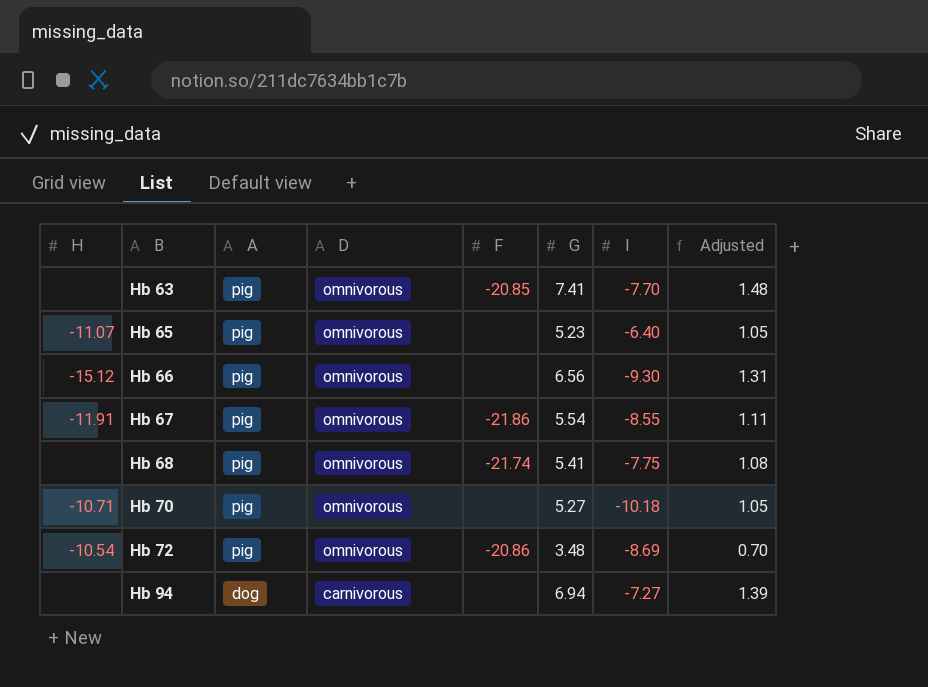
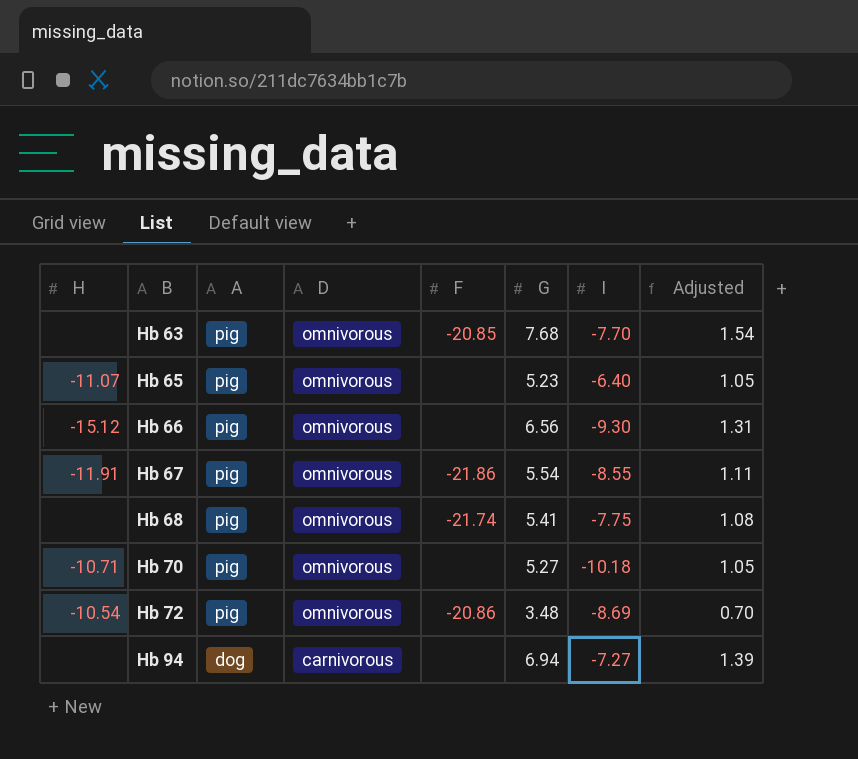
Hb 63 | G: 7.41 -> 7.68
Hb 63 | Adjusted: 1.48 -> 1.54

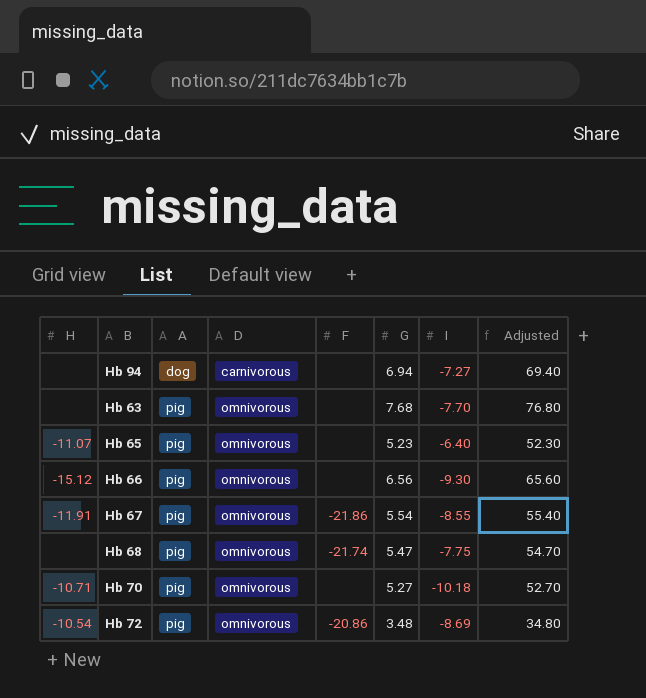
row order: B ascending -> A ascending
column Adjusted | formula: [G] * 0.2 -> [G] * 10
Hb 63 | F: -20.85 -> none
Hb 68 | G: 5.41 -> 5.47

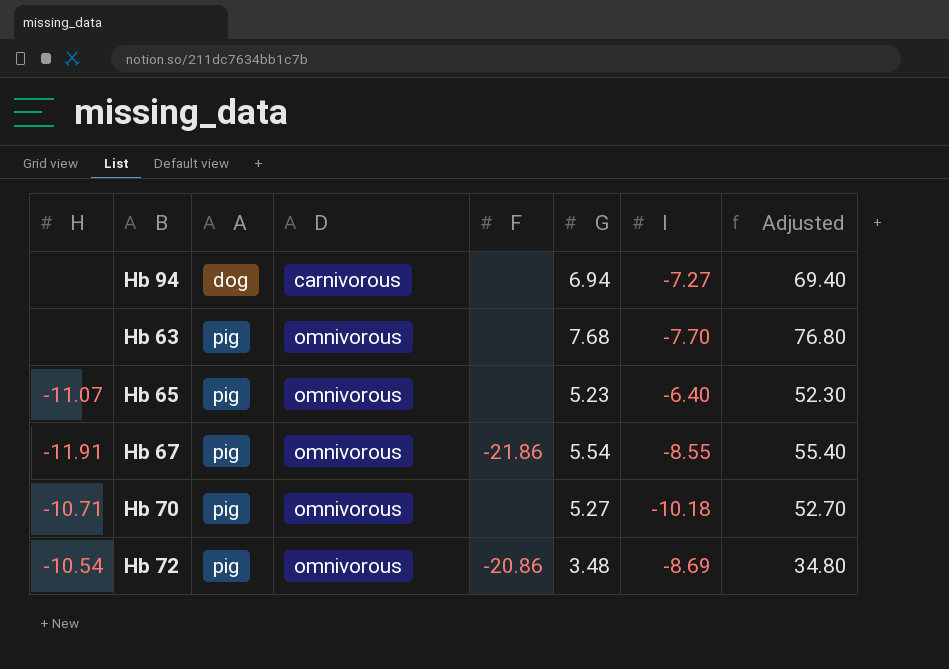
row Hb 66: -15.12 | pig | omnivorous | none | 6.56 | -9.30 | 65.60 -> none
row Hb 68: none | pig | omnivorous | -21.74 | 5.47 | -7.75 | 54.70 -> none

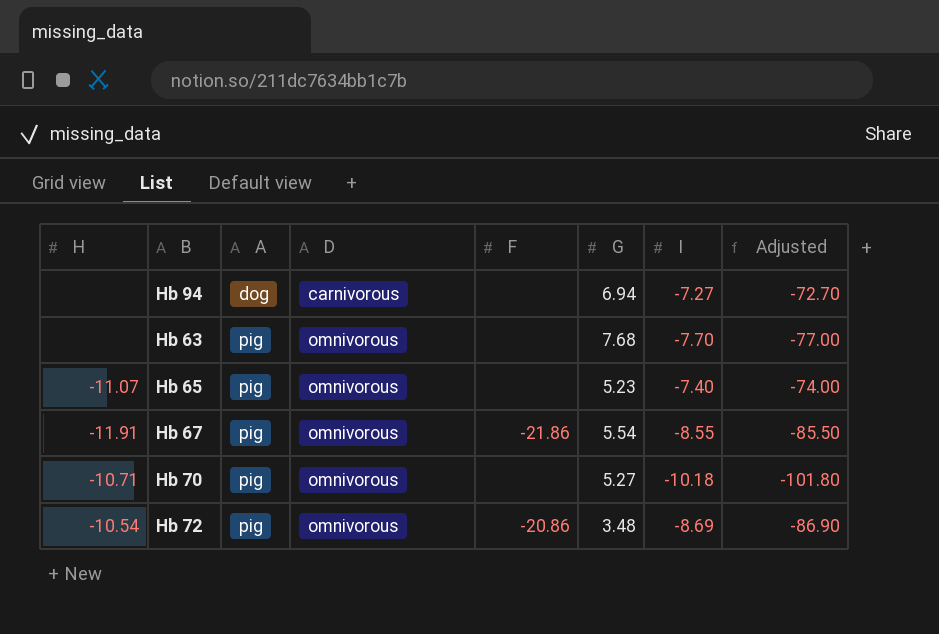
column Adjusted | formula: [G] * 10 -> [I] * 10
Hb 65 | I: -6.40 -> -7.40

